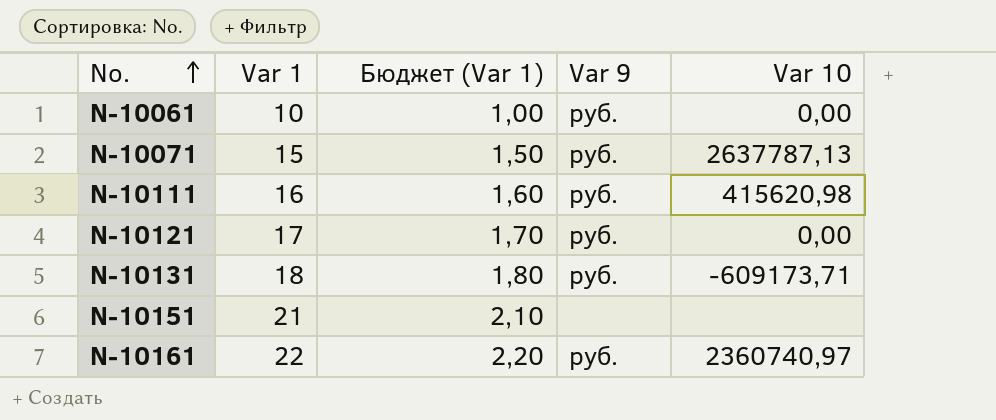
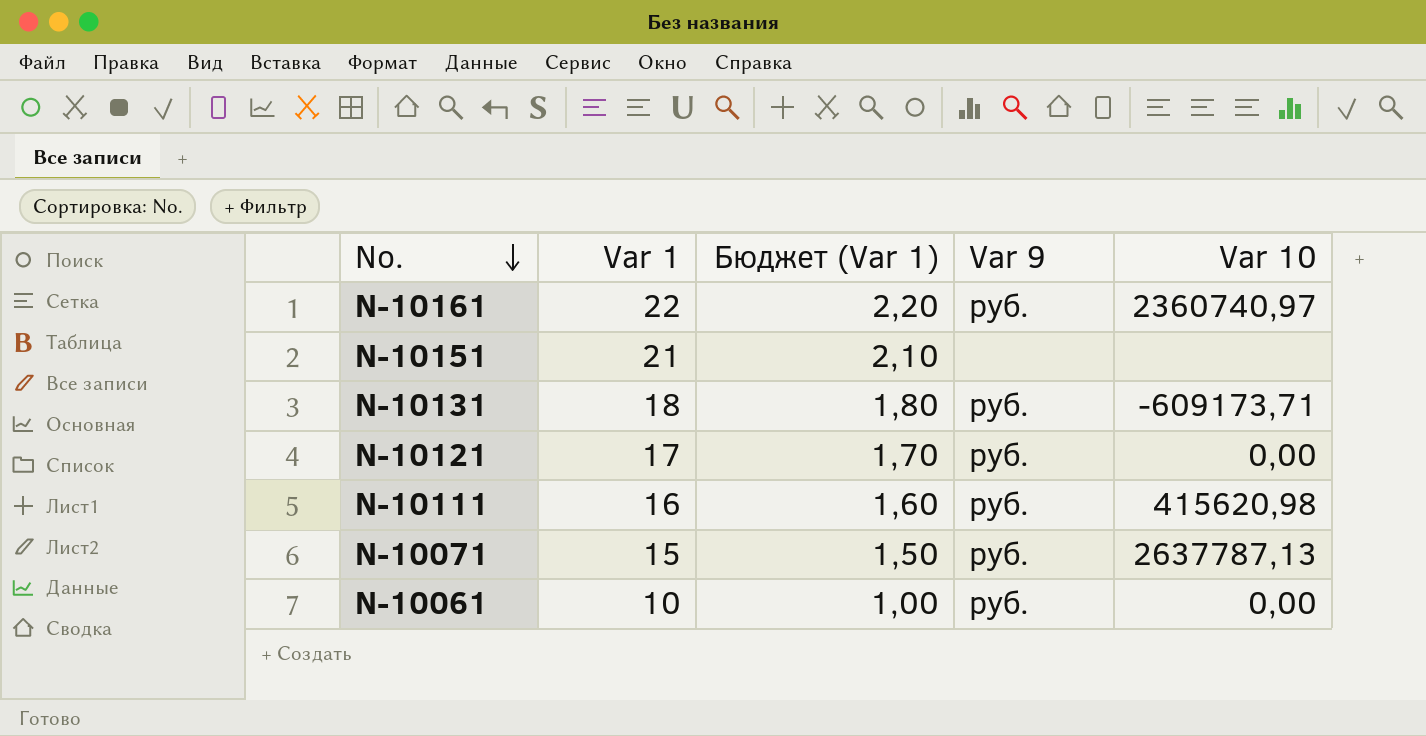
row order: No. ascending -> No. descending

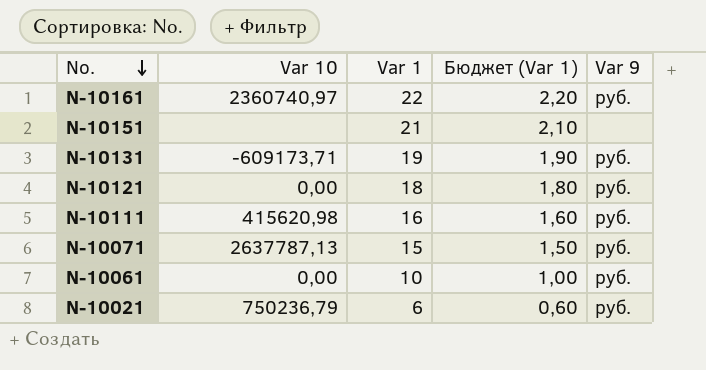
column Var 10 | position: 5 -> 2
N-10131 | Var 1: 18 -> 19
N-10131 | Бюджет (Var 1): 1,80 -> 1,90
N-10121 | Var 1: 17 -> 18
N-10121 | Бюджет (Var 1): 1,70 -> 1,80
row N-10021: none -> 750236,79 | 6 | 0,60 | руб.

